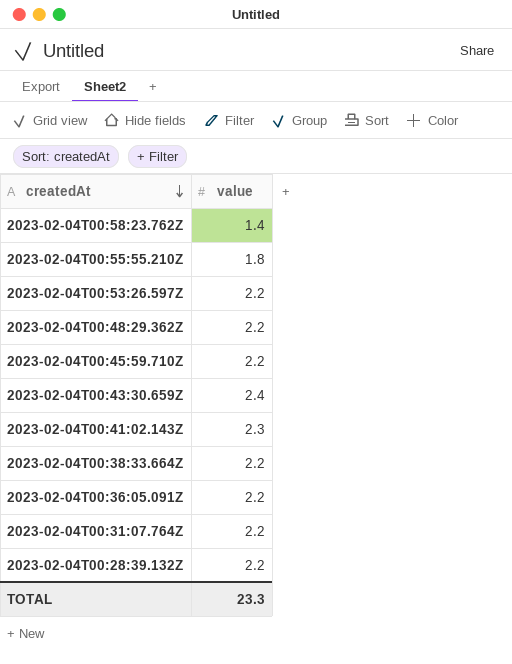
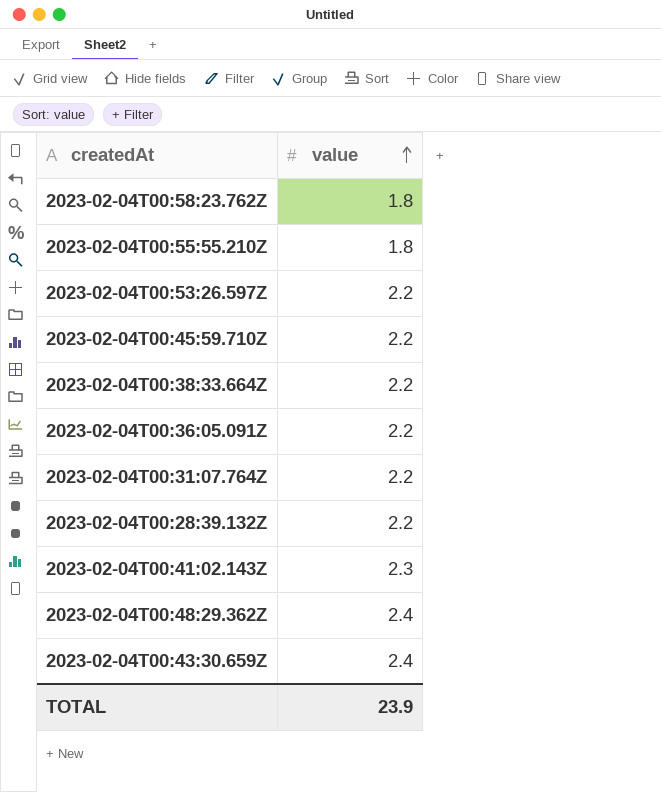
row order: createdAt descending -> value ascending
2023-02-04T00:58:23.762Z | value: 1.4 -> 1.8
2023-02-04T00:48:29.362Z | value: 2.2 -> 2.4
TOTAL | value: 23.3 -> 23.9

